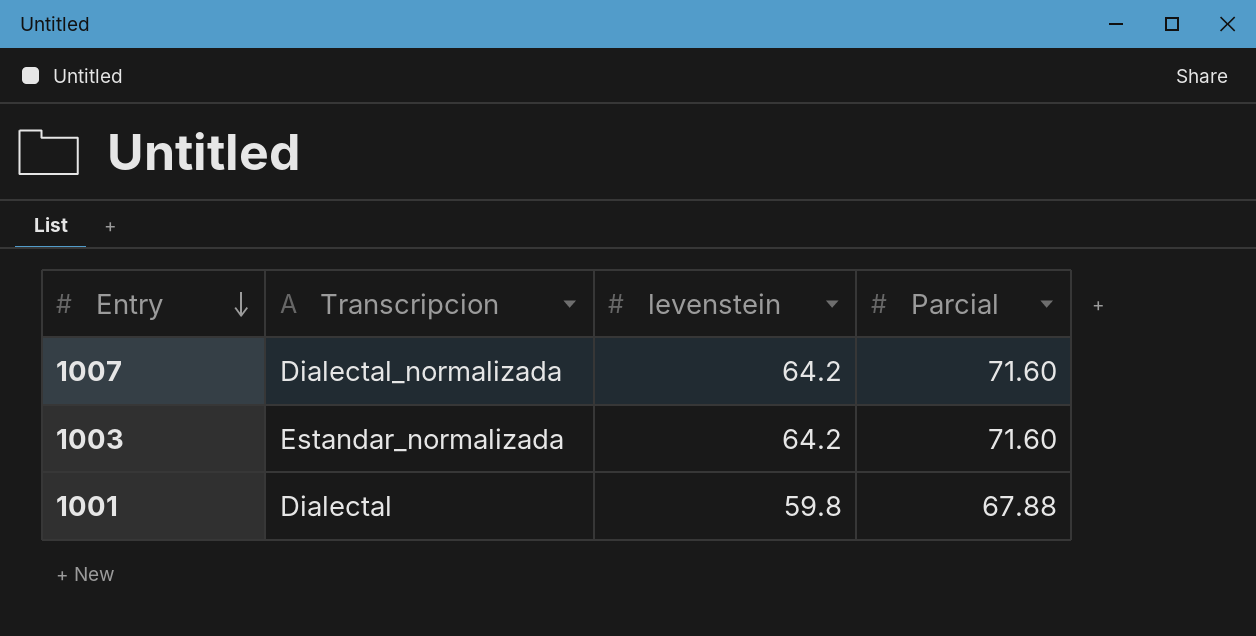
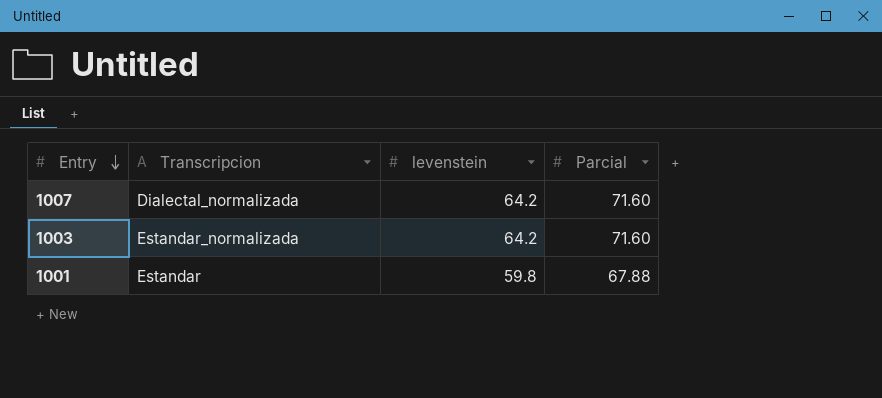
1001 | Transcripcion: Dialectal -> Estandar

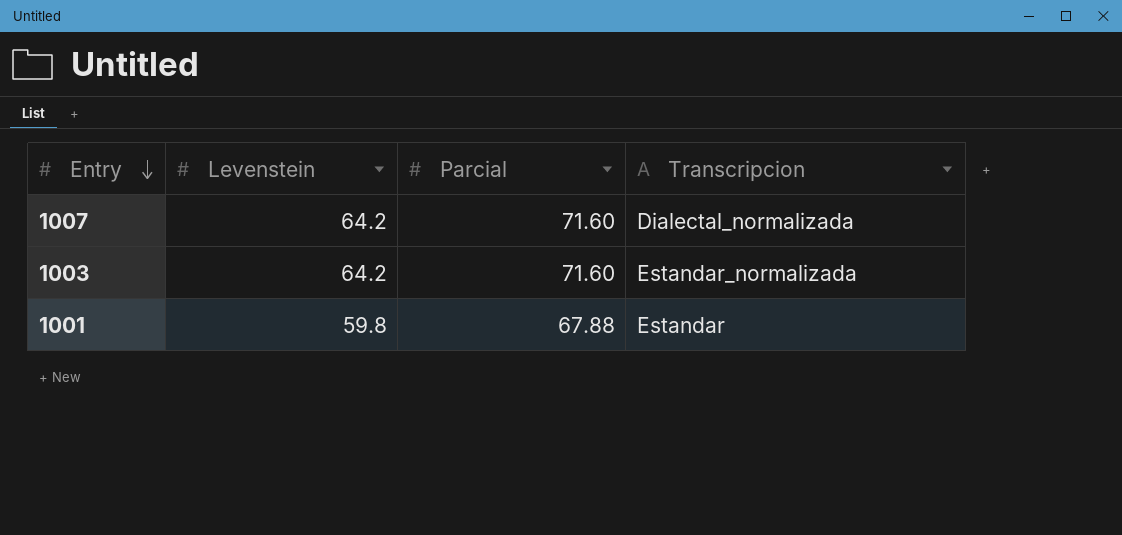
column name: levenstein -> Levenstein
column Transcripcion | position: 2 -> 4

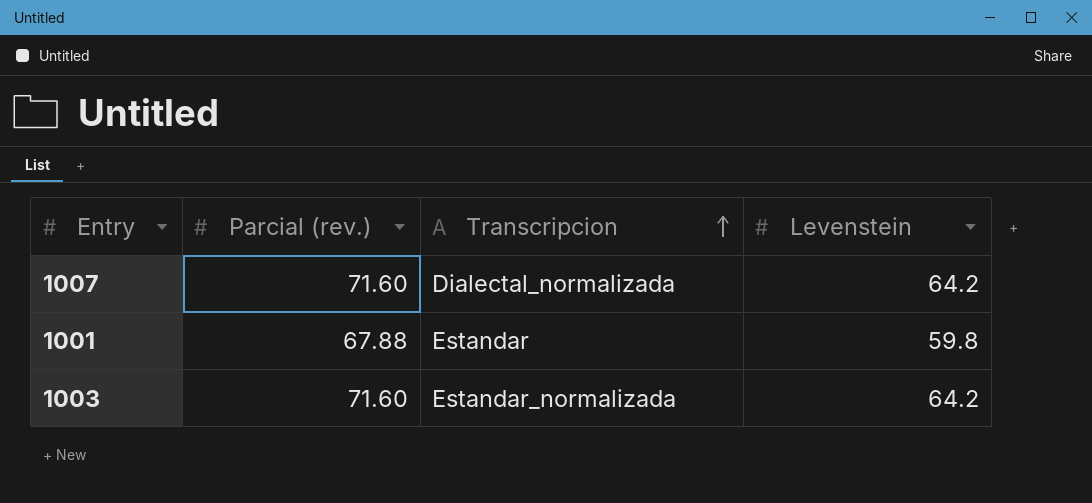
row order: Entry descending -> Transcripcion ascending
column name: Parcial -> Parcial (rev.)
column Levenstein | position: 2 -> 4

